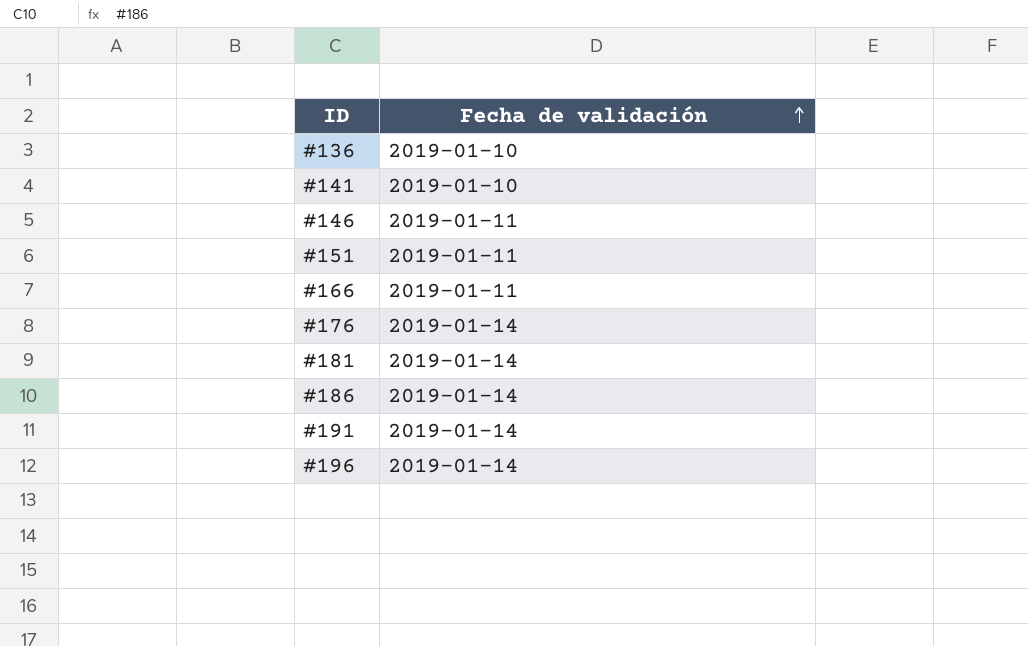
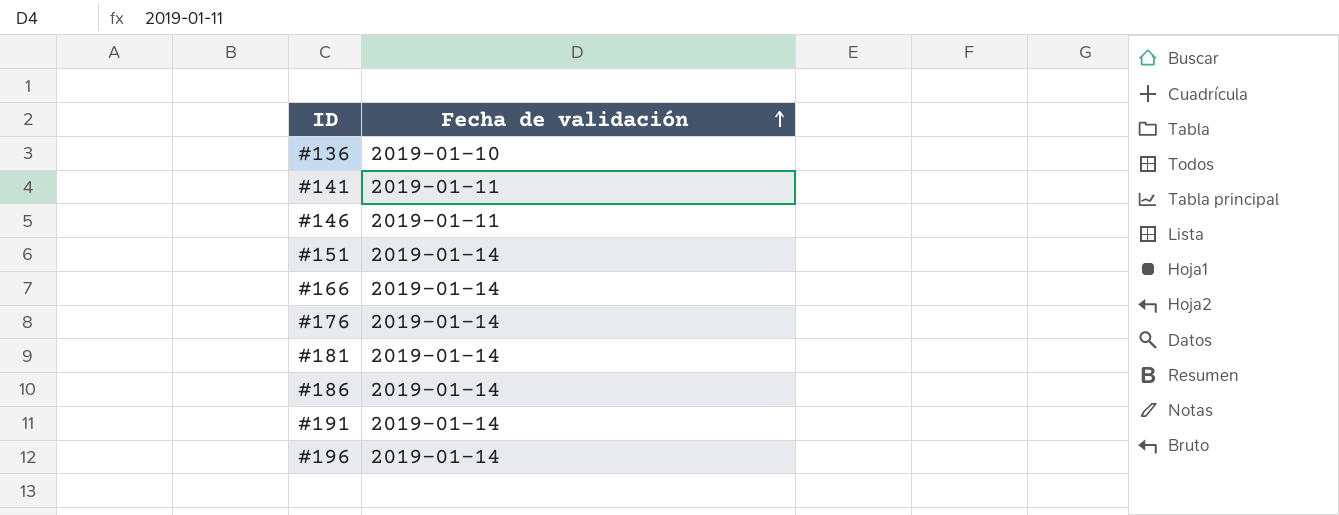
#141 | Fecha de validación: 2019-01-10 -> 2019-01-11
#151 | Fecha de validación: 2019-01-11 -> 2019-01-14
#166 | Fecha de validación: 2019-01-11 -> 2019-01-14

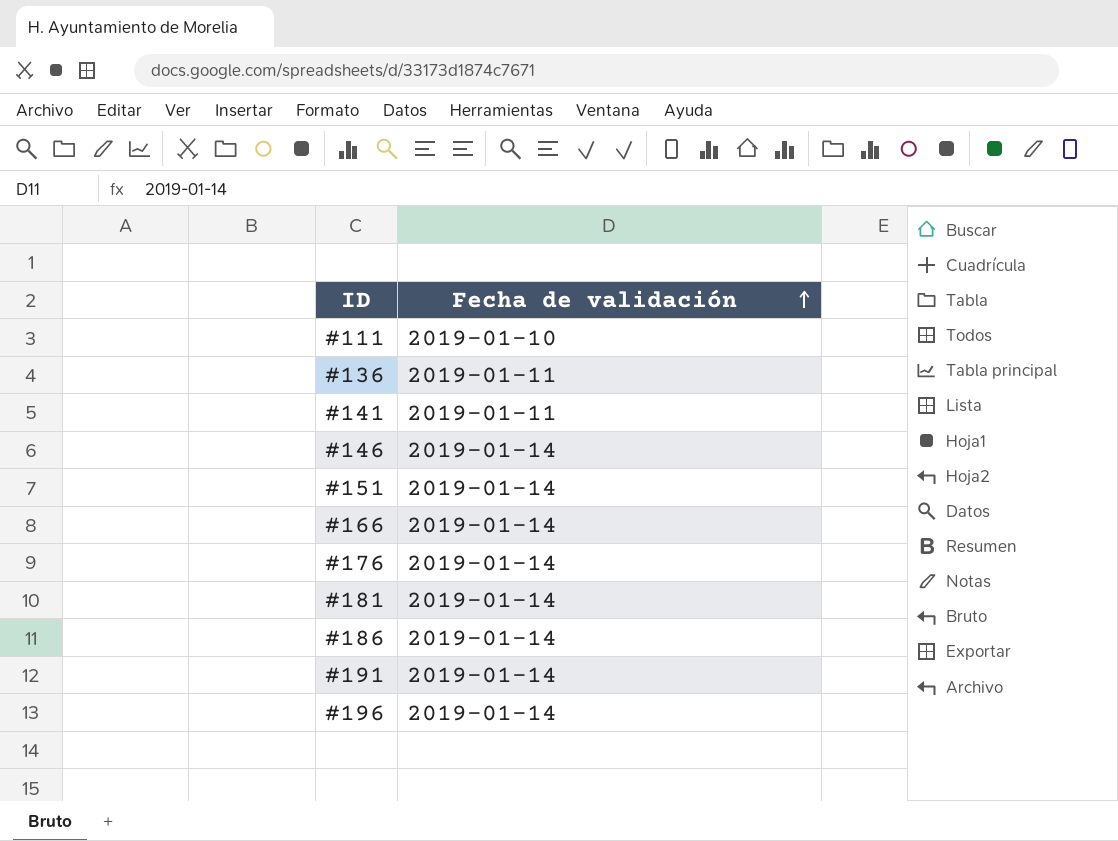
row #111: none -> 2019-01-10
#136 | Fecha de validación: 2019-01-10 -> 2019-01-11
#146 | Fecha de validación: 2019-01-11 -> 2019-01-14

